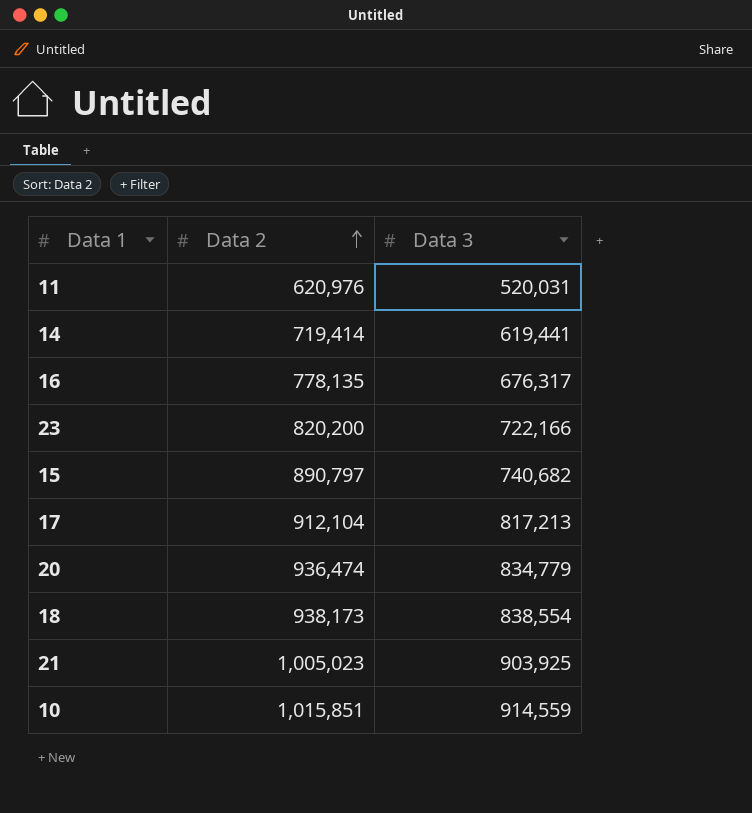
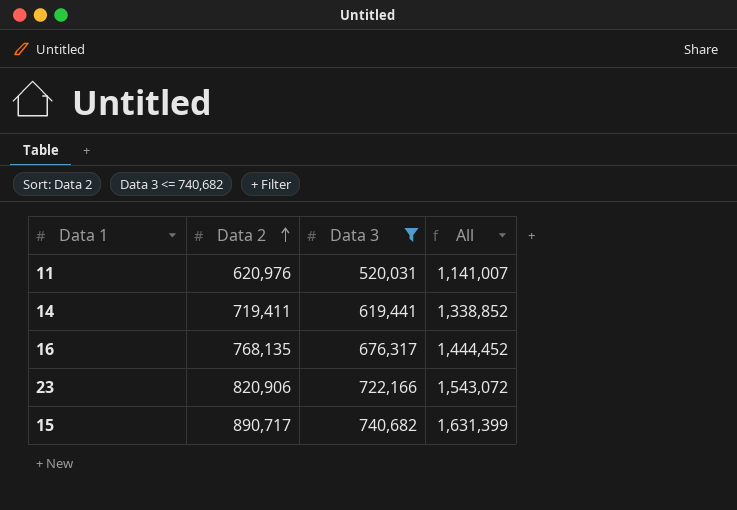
filter: none -> Data 3 <= 740,682
column All | formula: none -> [Data 2] + [Data 3]
14 | Data 2: 719,414 -> 719,411
16 | Data 2: 778,135 -> 768,135
23 | Data 2: 820,200 -> 820,906
15 | Data 2: 890,797 -> 890,717

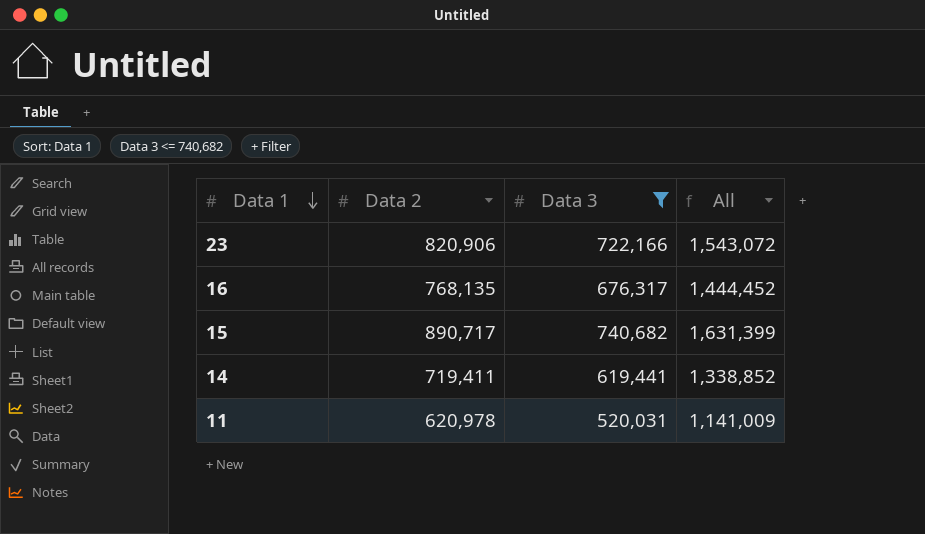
row order: Data 2 ascending -> Data 1 descending
11 | Data 2: 620,976 -> 620,978
11 | All: 1,141,007 -> 1,141,009

